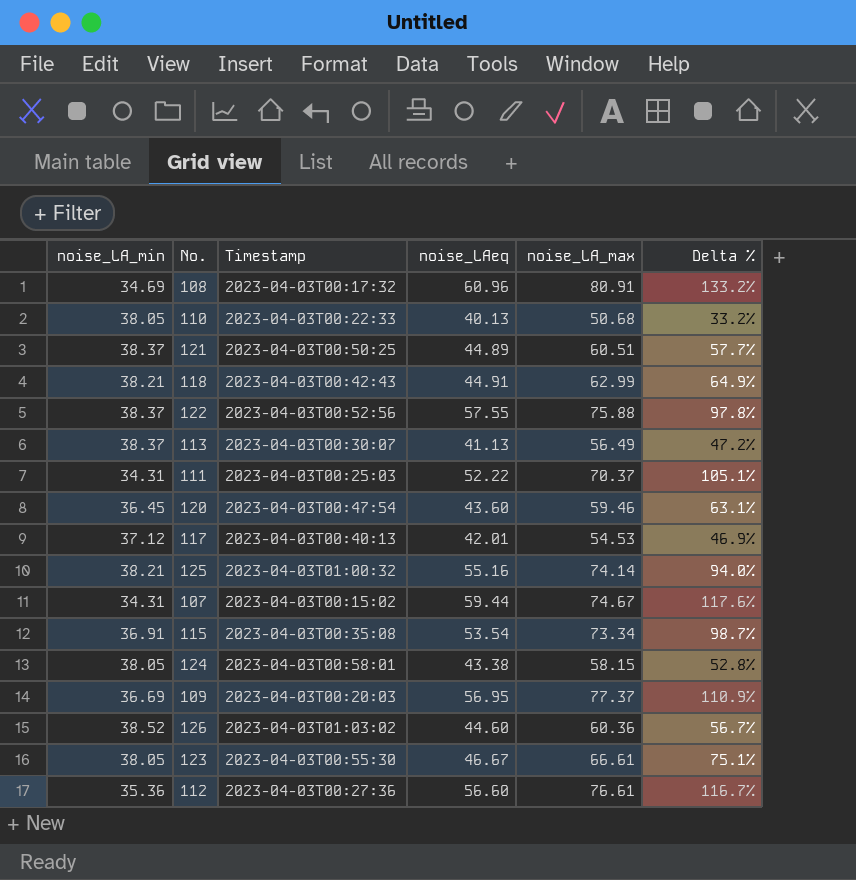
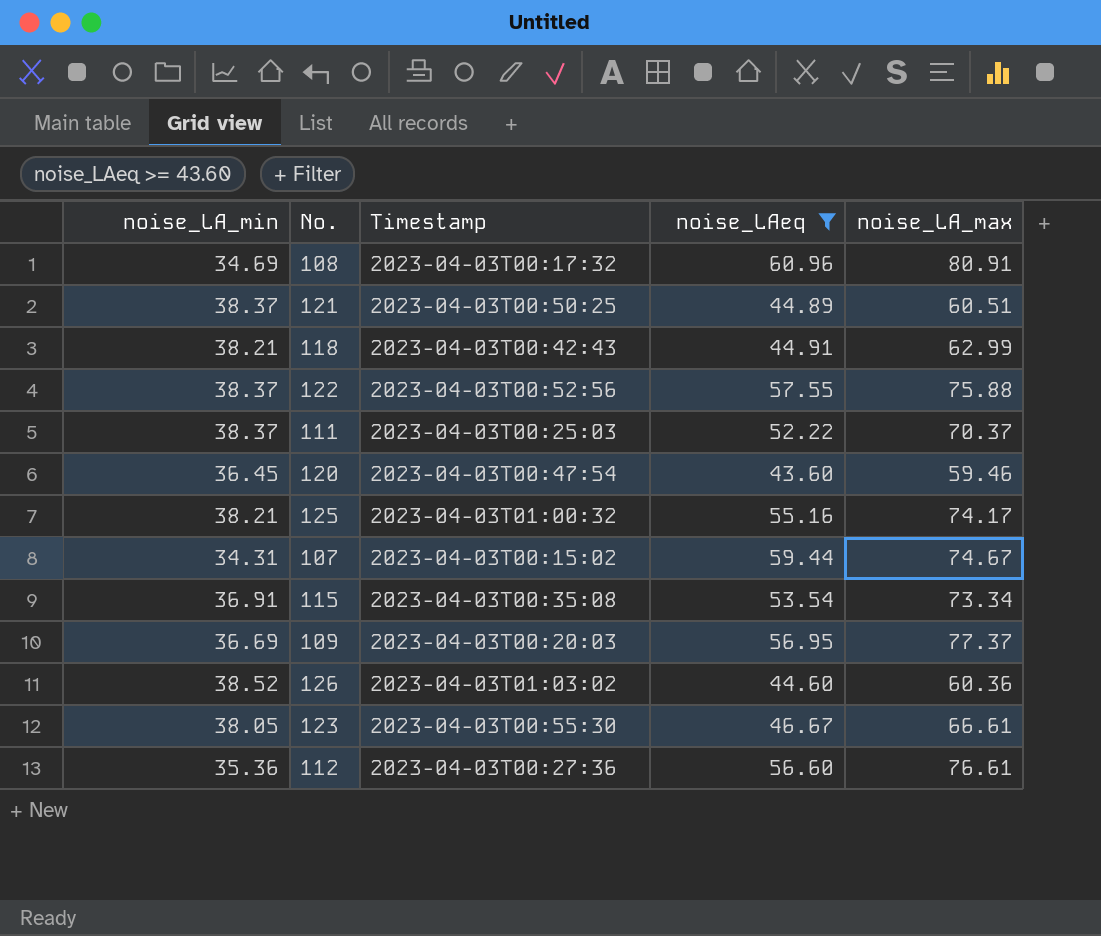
filter: none -> noise_LAeq >= 43.60
column Delta % | formula: ([noise_LA_max] - [noise_LA_min]) / [noise_LA_min] -> none
111 | noise_LA_min: 34.31 -> 38.37
125 | noise_LA_max: 74.14 -> 74.17

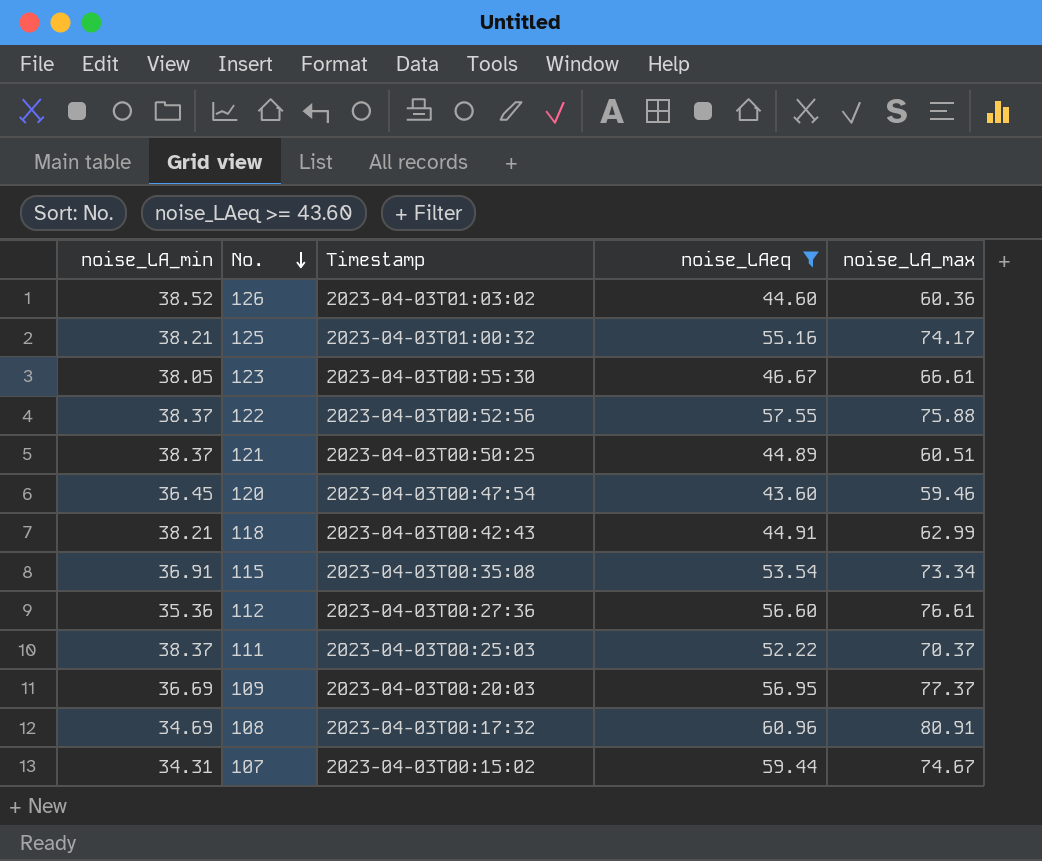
row order: none -> No. descending

